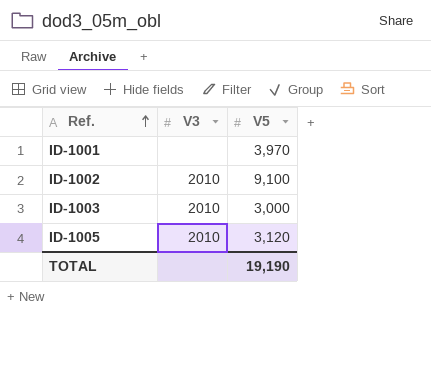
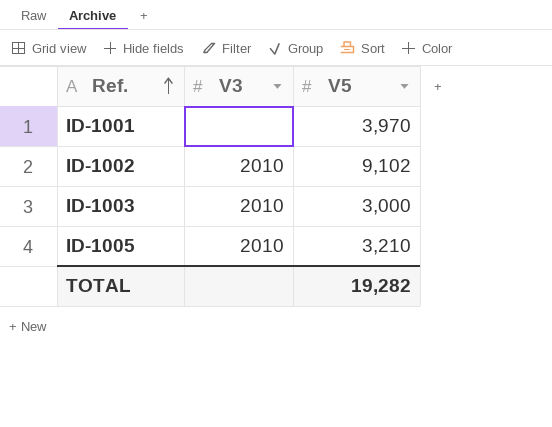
ID-1002 | V5: 9,100 -> 9,102
ID-1005 | V5: 3,120 -> 3,210
TOTAL | V5: 19,190 -> 19,282

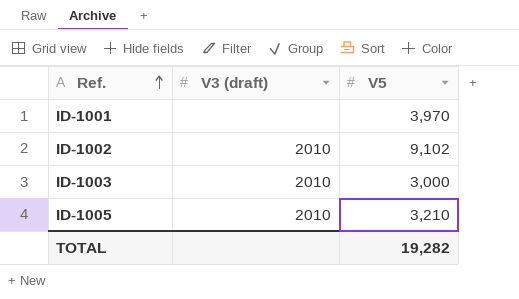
column name: V3 -> V3 (draft)

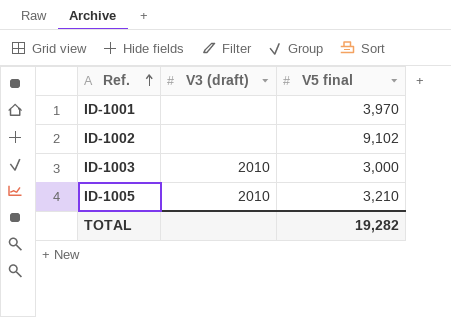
column name: V5 -> V5 final
ID-1002 | V3 (draft): 2010 -> none

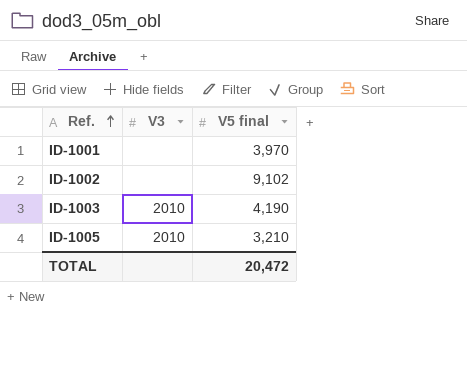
column name: V3 (draft) -> V3
ID-1003 | V5 final: 3,000 -> 4,190
TOTAL | V5 final: 19,282 -> 20,472

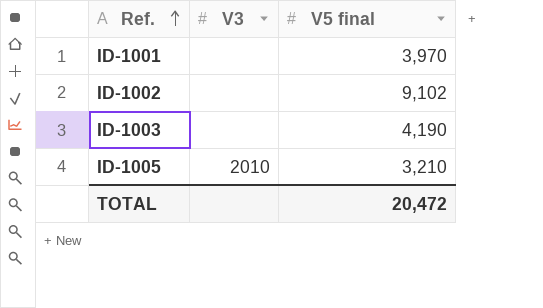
ID-1003 | V3: 2010 -> none

